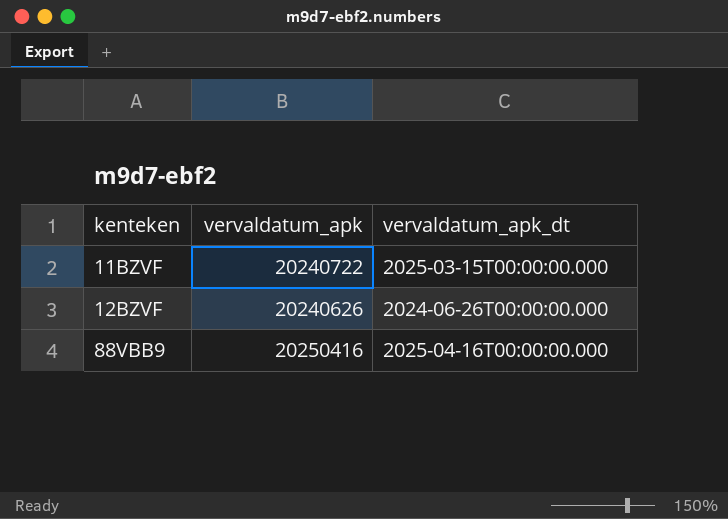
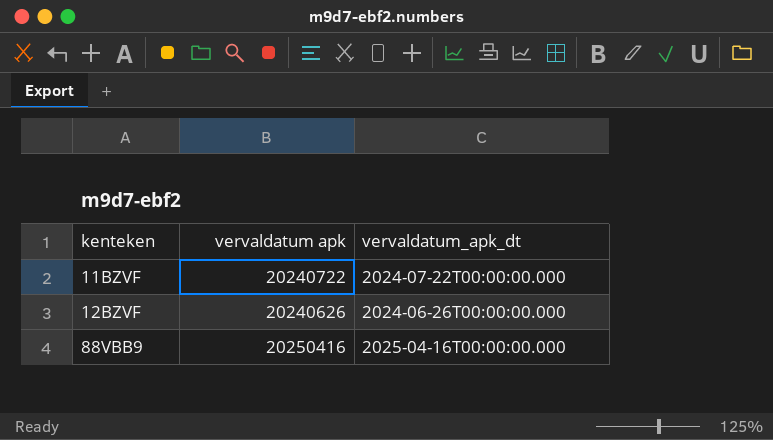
column name: vervaldatum_apk -> vervaldatum apk
11BZVF | vervaldatum_apk_dt: 2025-03-15T00:00:00.000 -> 2024-07-22T00:00:00.000

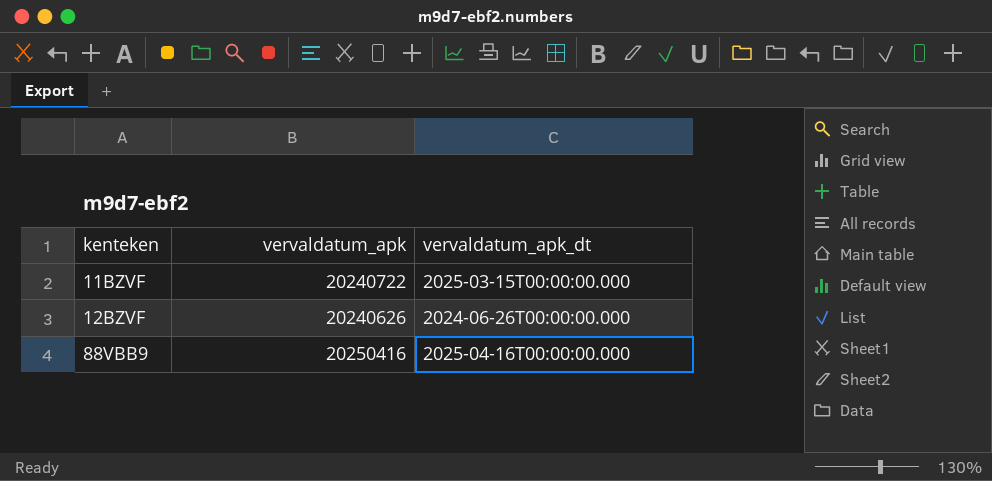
column name: vervaldatum apk -> vervaldatum_apk
11BZVF | vervaldatum_apk_dt: 2024-07-22T00:00:00.000 -> 2025-03-15T00:00:00.000

